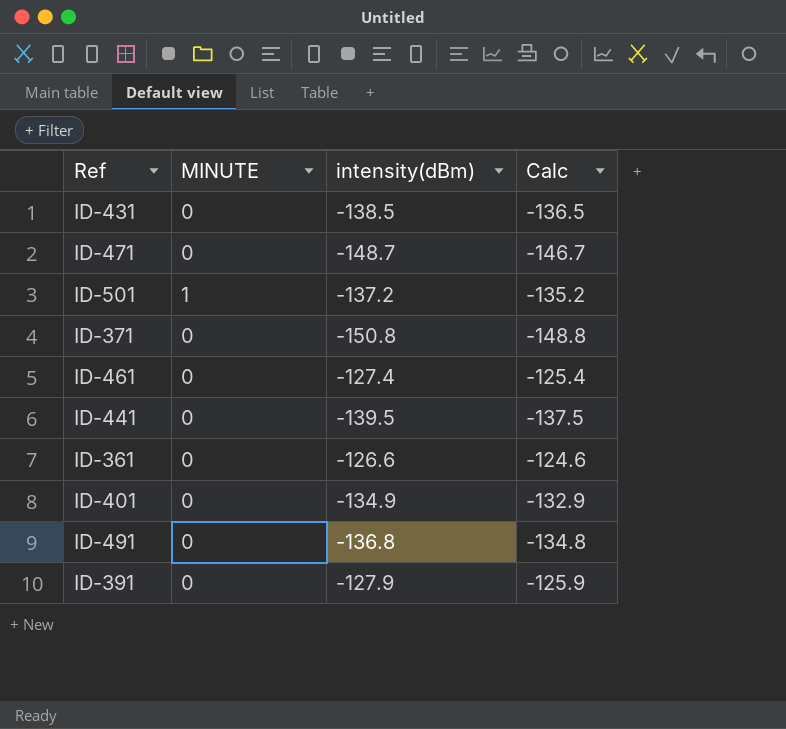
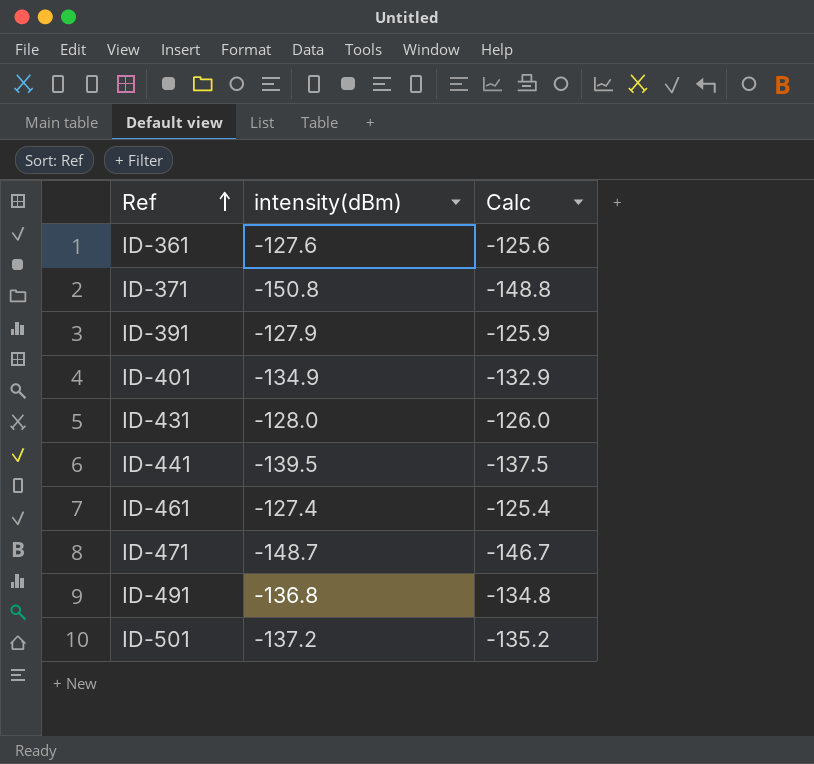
row order: none -> Ref ascending
column MINUTE | position: 2 -> none
ID-361 | intensity(dBm): -126.6 -> -127.6
ID-361 | Calc: -124.6 -> -125.6
ID-431 | intensity(dBm): -138.5 -> -128.0
ID-431 | Calc: -136.5 -> -126.0

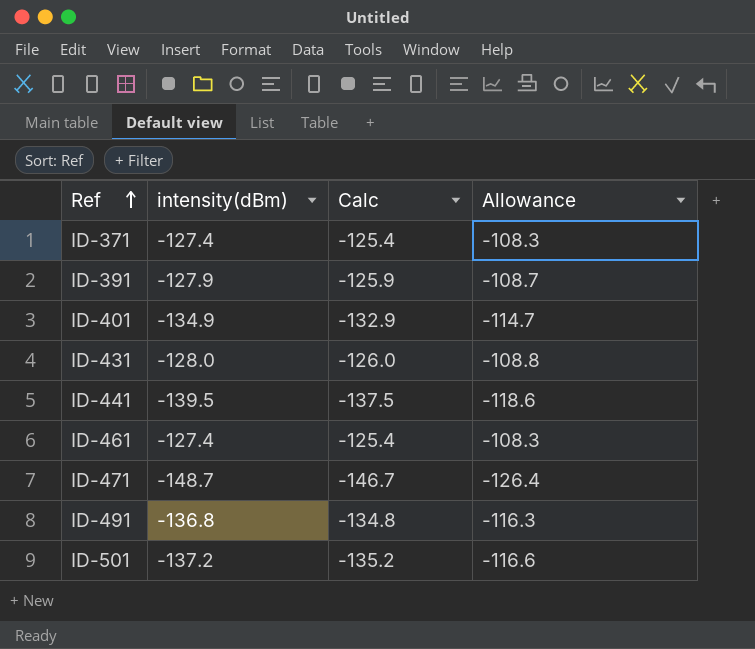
column Allowance | formula: none -> [intensity(dBm)] * 0.85
row ID-361: -127.6 | -125.6 -> none
ID-371 | intensity(dBm): -150.8 -> -127.4
ID-371 | Calc: -148.8 -> -125.4

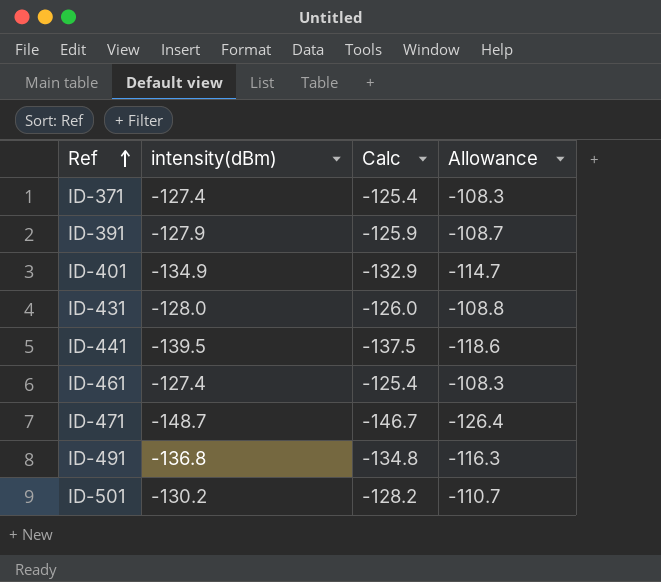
ID-501 | intensity(dBm): -137.2 -> -130.2
ID-501 | Calc: -135.2 -> -128.2
ID-501 | Allowance: -116.6 -> -110.7

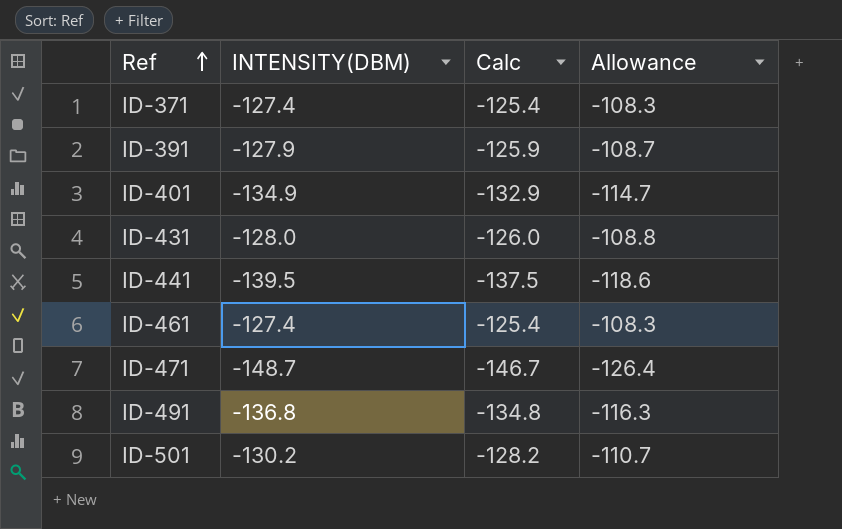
column name: intensity(dBm) -> INTENSITY(DBM)

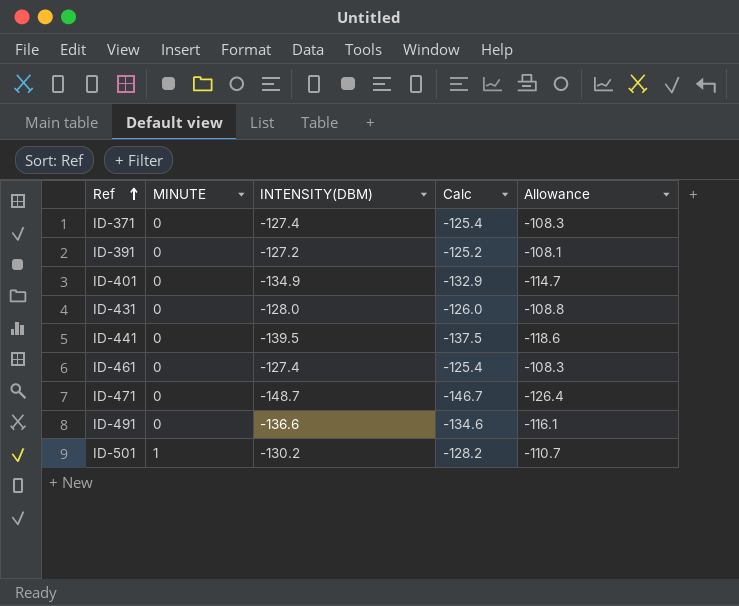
column MINUTE | position: none -> 2
ID-391 | INTENSITY(DBM): -127.9 -> -127.2
ID-391 | Calc: -125.9 -> -125.2
ID-391 | Allowance: -108.7 -> -108.1
ID-491 | INTENSITY(DBM): -136.8 -> -136.6
ID-491 | Calc: -134.8 -> -134.6
ID-491 | Allowance: -116.3 -> -116.1

